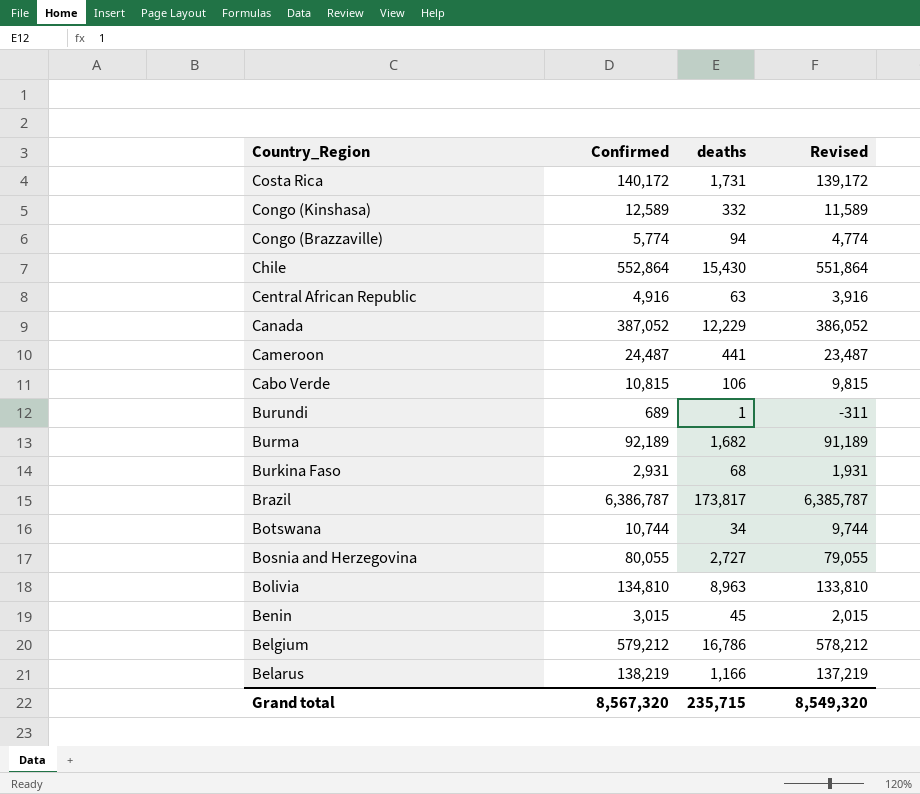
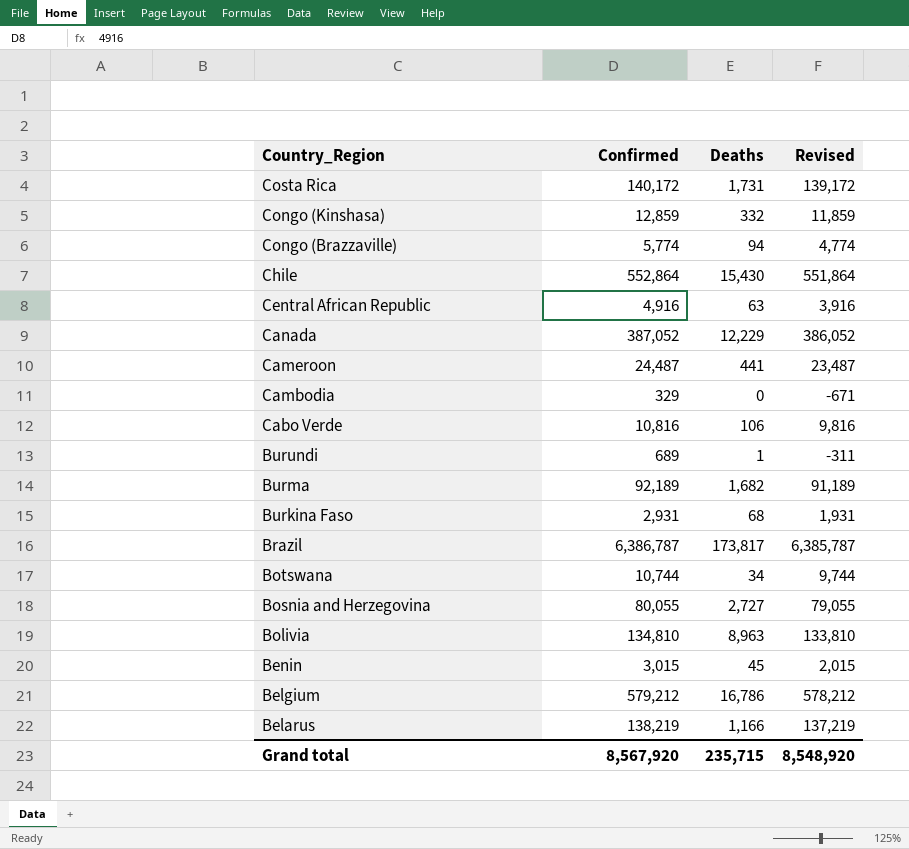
column name: deaths -> Deaths
Congo (Kinshasa) | Confirmed: 12,589 -> 12,859
Congo (Kinshasa) | Revised: 11,589 -> 11,859
row Cambodia: none -> 329 | 0 | -671
Cabo Verde | Confirmed: 10,815 -> 10,816
Cabo Verde | Revised: 9,815 -> 9,816
Grand total | Confirmed: 8,567,320 -> 8,567,920
Grand total | Revised: 8,549,320 -> 8,548,920

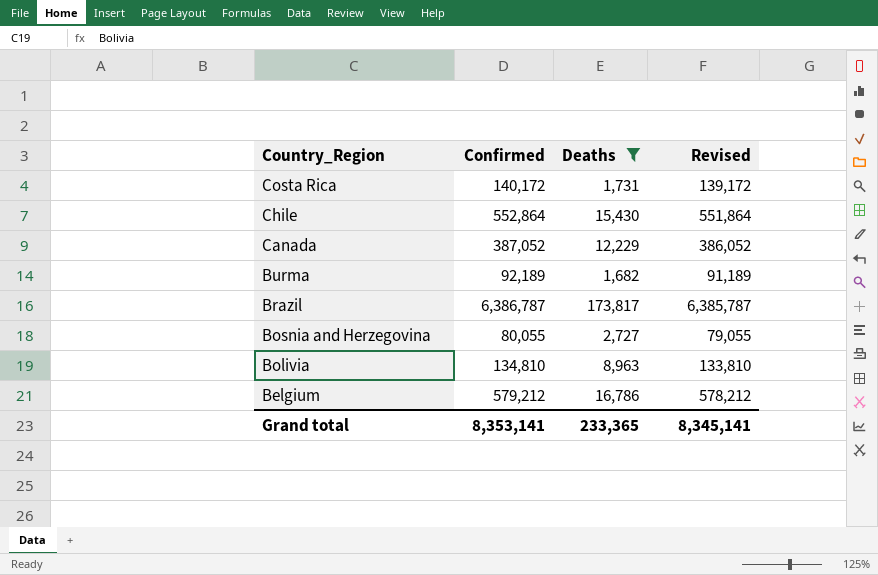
filter: none -> Deaths >= 1,682
Grand total | Confirmed: 8,567,920 -> 8,353,141
Grand total | Deaths: 235,715 -> 233,365
Grand total | Revised: 8,548,920 -> 8,345,141

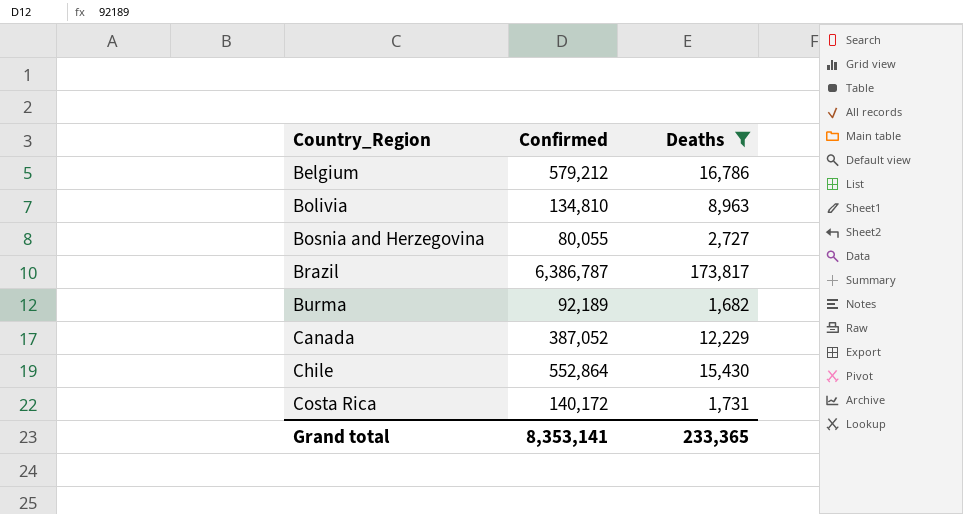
row order: Country_Region descending -> Country_Region ascending
column Revised | formula: [Confirmed] - 1000 -> none

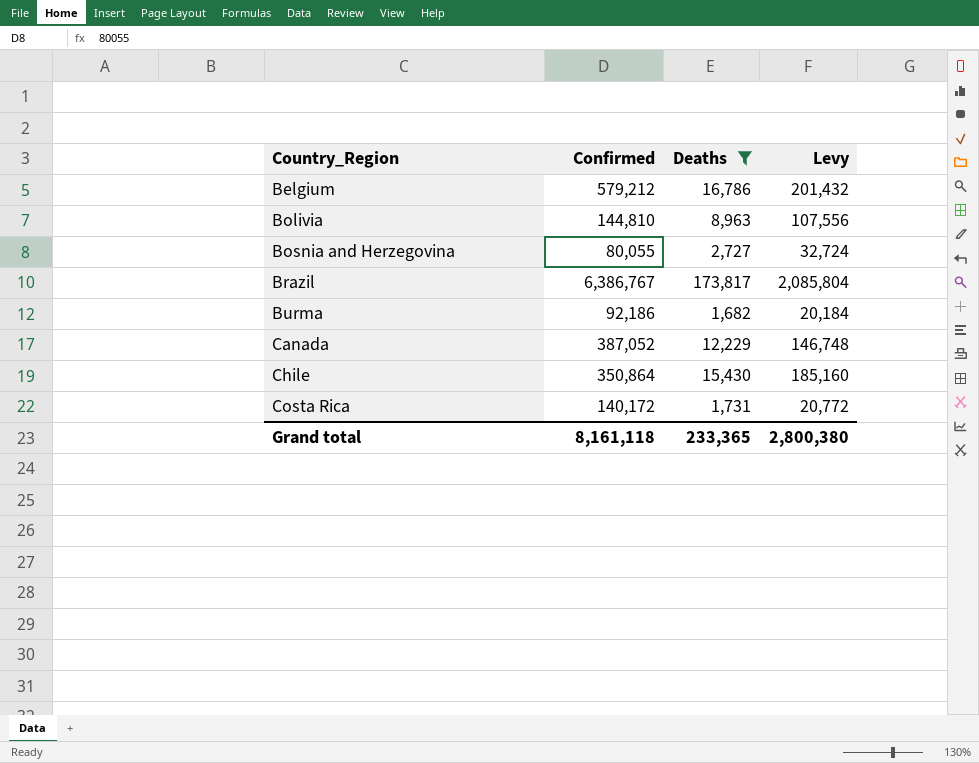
column Levy | formula: none -> [Deaths] * 12
Bolivia | Confirmed: 134,810 -> 144,810
Brazil | Confirmed: 6,386,787 -> 6,386,767
Burma | Confirmed: 92,189 -> 92,186
Chile | Confirmed: 552,864 -> 350,864
Grand total | Confirmed: 8,353,141 -> 8,161,118

